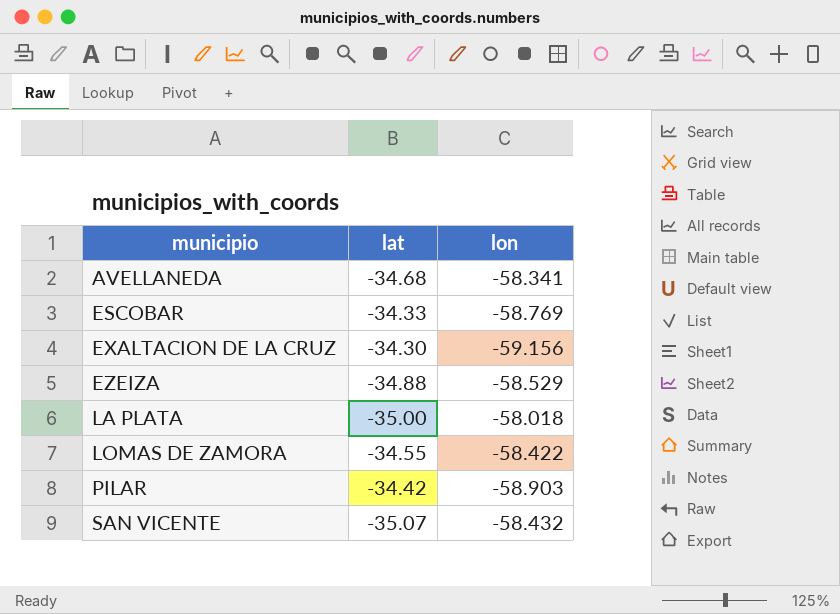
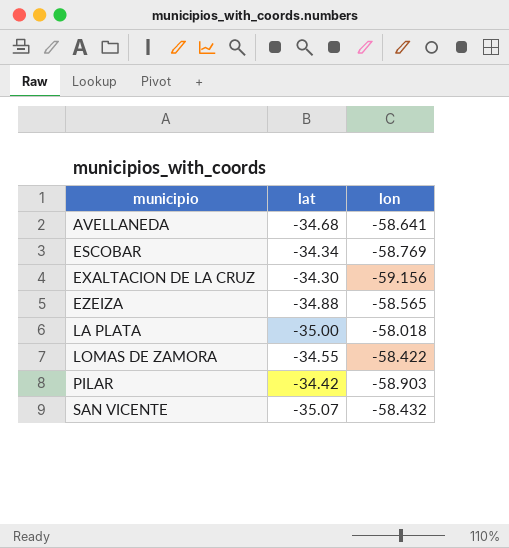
AVELLANEDA | lon: -58.341 -> -58.641
ESCOBAR | lat: -34.33 -> -34.34
EZEIZA | lon: -58.529 -> -58.565

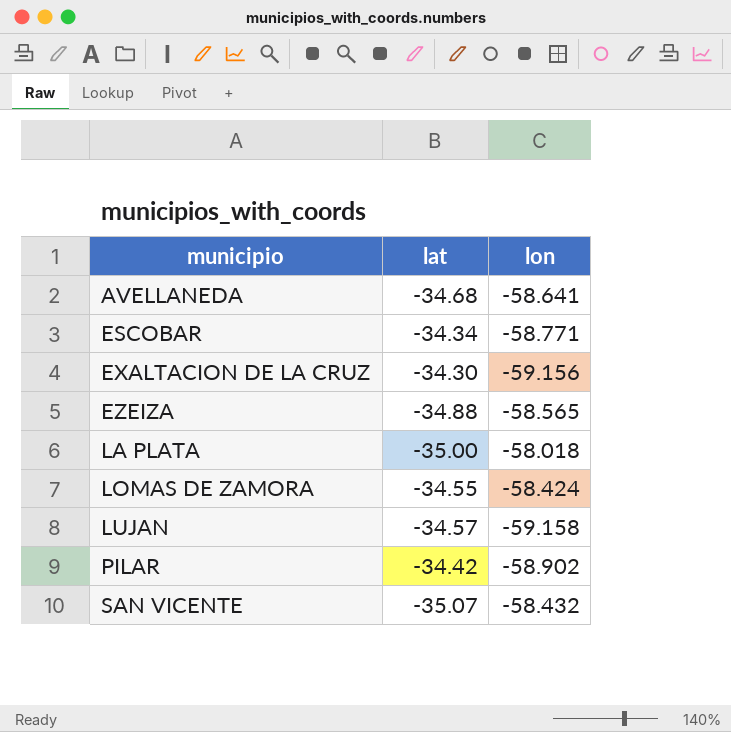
ESCOBAR | lon: -58.769 -> -58.771
LOMAS DE ZAMORA | lon: -58.422 -> -58.424
row LUJAN: none -> -34.57 | -59.158
PILAR | lon: -58.903 -> -58.902

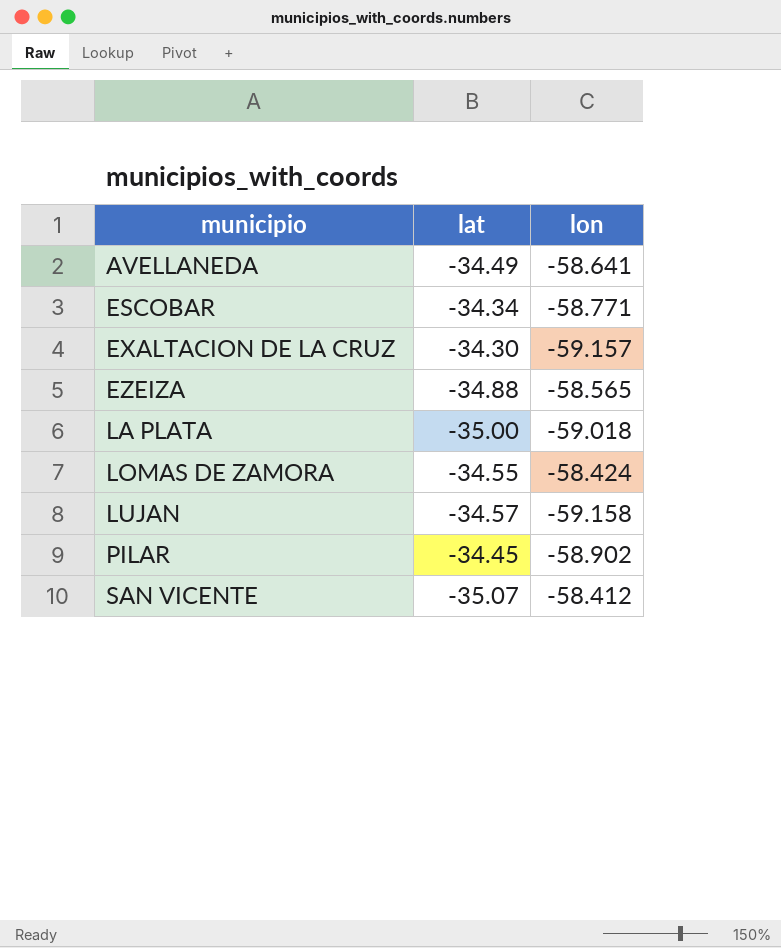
AVELLANEDA | lat: -34.68 -> -34.49
EXALTACION DE LA CRUZ | lon: -59.156 -> -59.157
LA PLATA | lon: -58.018 -> -59.018
PILAR | lat: -34.42 -> -34.45
SAN VICENTE | lon: -58.432 -> -58.412

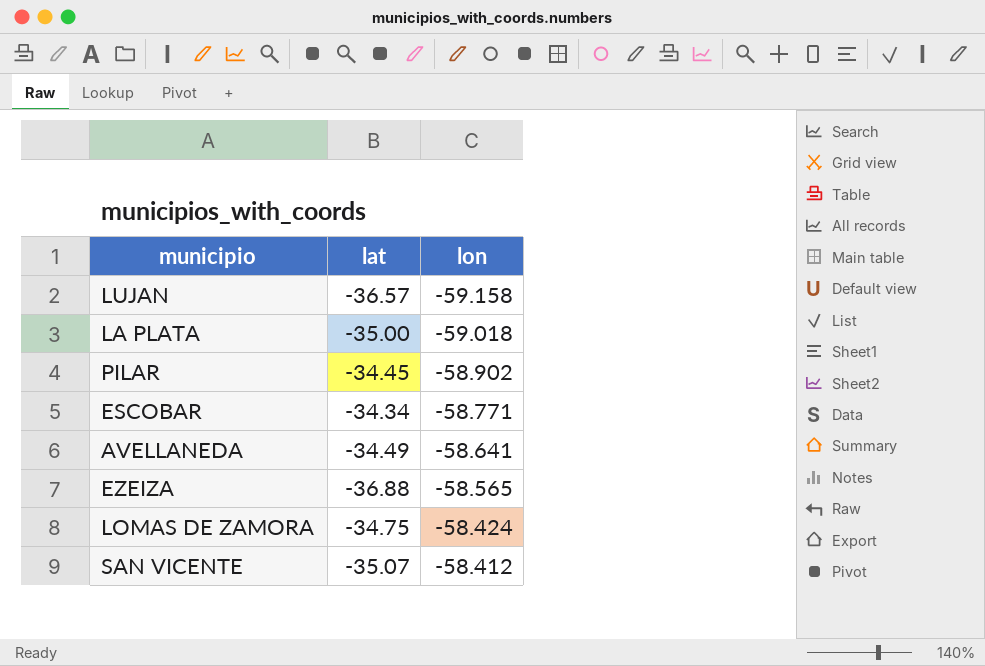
row order: municipio ascending -> lon ascending
row EXALTACION DE LA CRUZ: -34.30 | -59.157 -> none
LUJAN | lat: -34.57 -> -36.57
EZEIZA | lat: -34.88 -> -36.88
LOMAS DE ZAMORA | lat: -34.55 -> -34.75

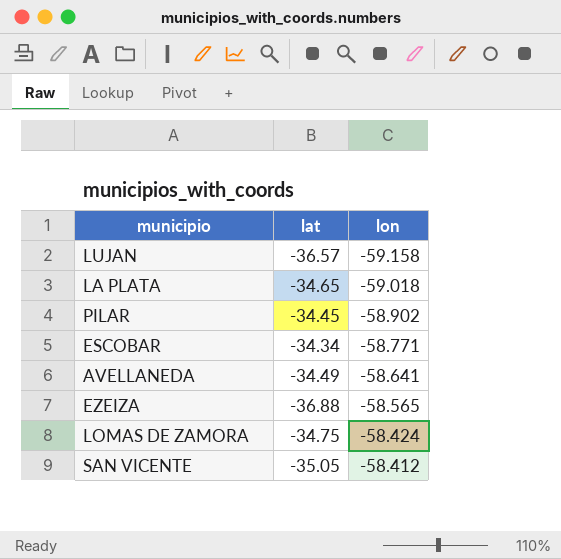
LA PLATA | lat: -35.00 -> -34.65
SAN VICENTE | lat: -35.07 -> -35.05

